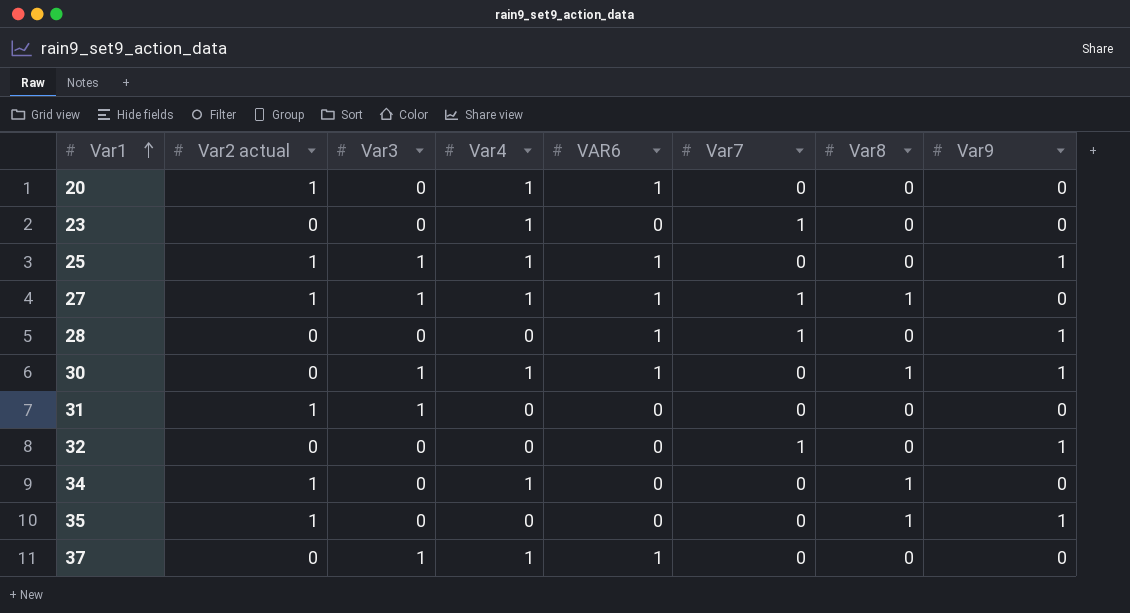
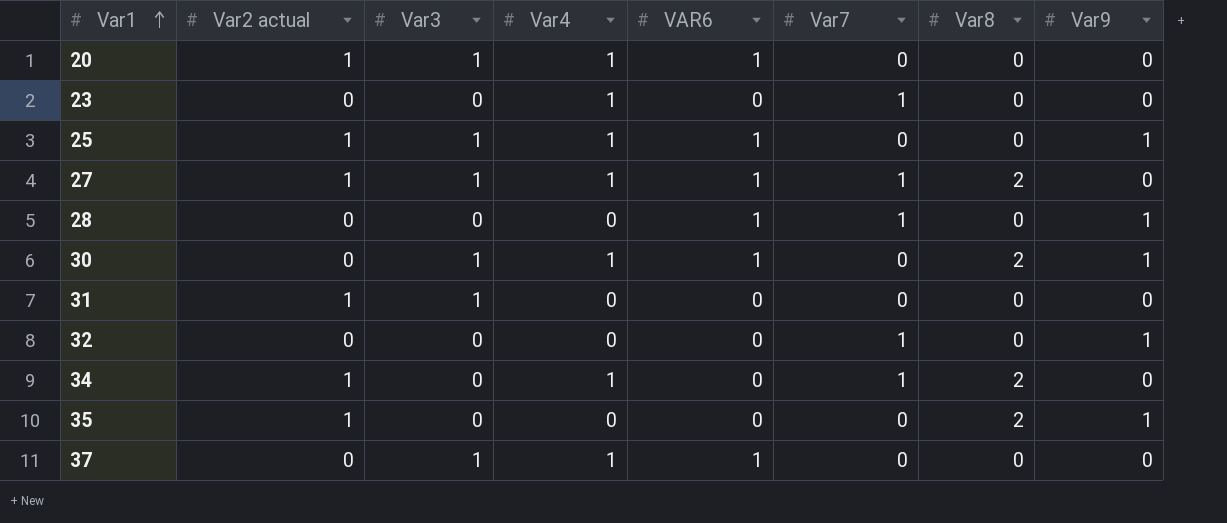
20 | Var3: 0 -> 1
27 | Var8: 1 -> 2
30 | Var8: 1 -> 2
34 | Var7: 0 -> 1
34 | Var8: 1 -> 2
35 | Var8: 1 -> 2

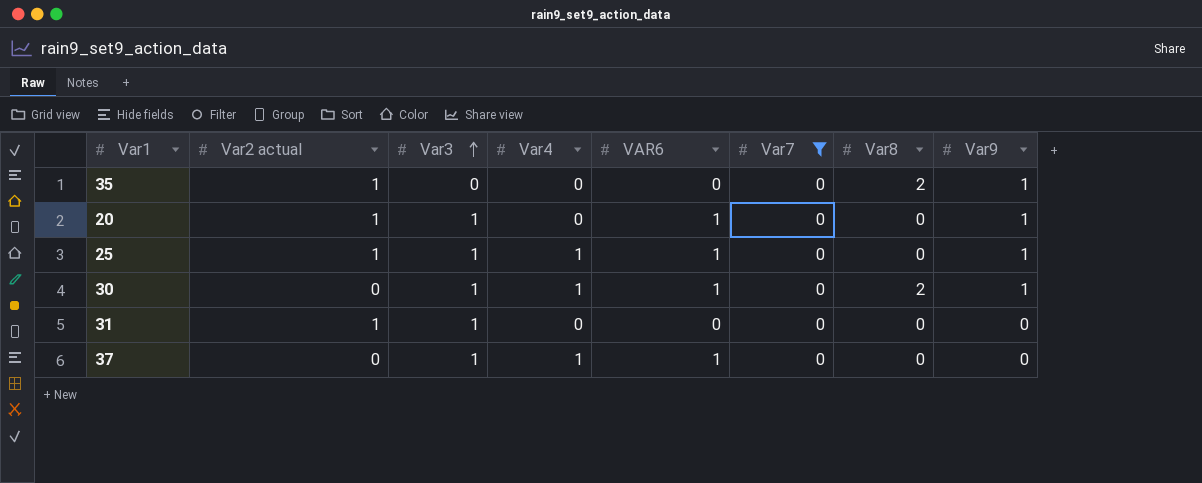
filter: none -> Var7 = 0
row order: Var1 ascending -> Var3 ascending
20 | Var4: 1 -> 0
20 | Var9: 0 -> 1

